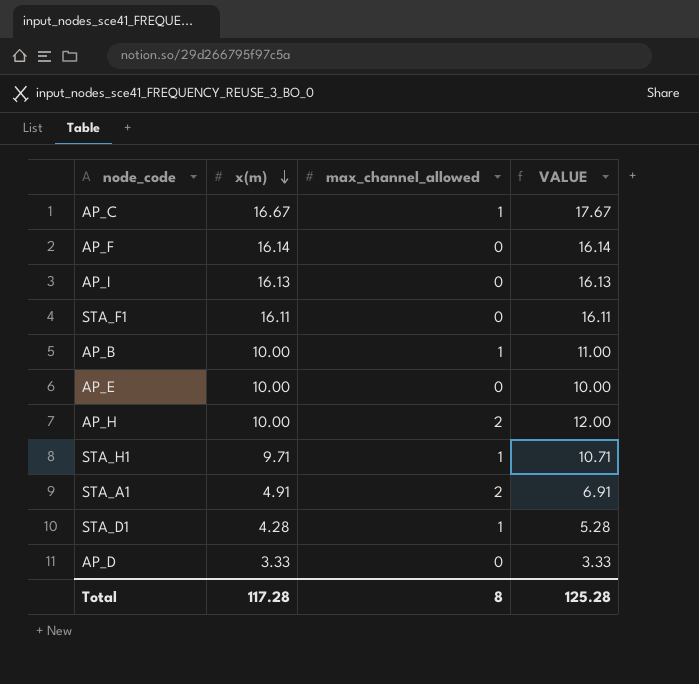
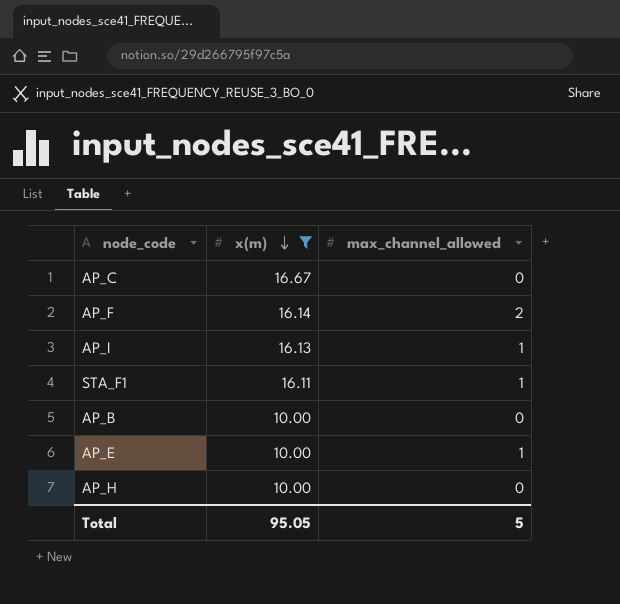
filter: none -> x(m) >= 10.00
column VALUE | formula: [x(m)] + [max_channel_allowed] -> none
AP_C | max_channel_allowed: 1 -> 0
AP_F | max_channel_allowed: 0 -> 2
AP_I | max_channel_allowed: 0 -> 1
STA_F1 | max_channel_allowed: 0 -> 1
AP_B | max_channel_allowed: 1 -> 0
AP_E | max_channel_allowed: 0 -> 1
AP_H | max_channel_allowed: 2 -> 0
Total | x(m): 117.28 -> 95.05
Total | max_channel_allowed: 8 -> 5

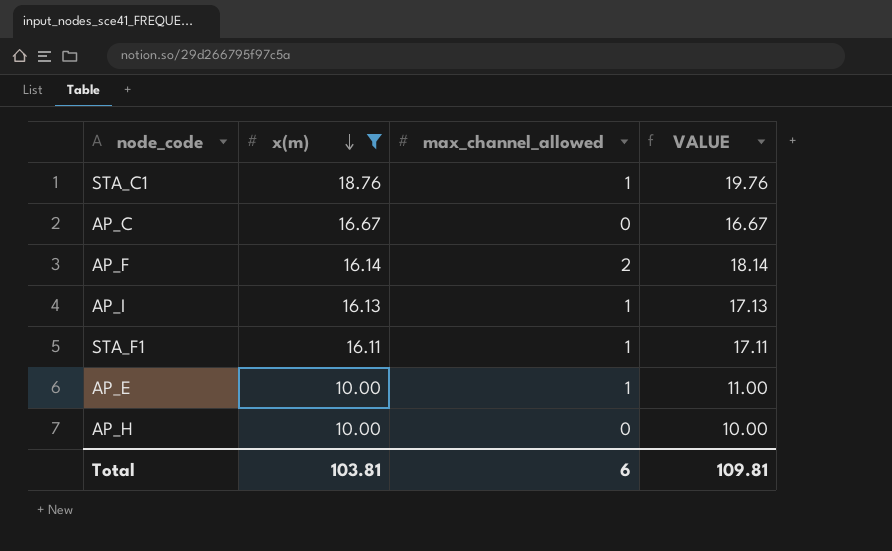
column VALUE | formula: none -> [x(m)] + [max_channel_allowed]
row AP_B: 10.00 | 0 -> none
row STA_C1: none -> 18.76 | 1 | 19.76
Total | x(m): 95.05 -> 103.81
Total | max_channel_allowed: 5 -> 6

